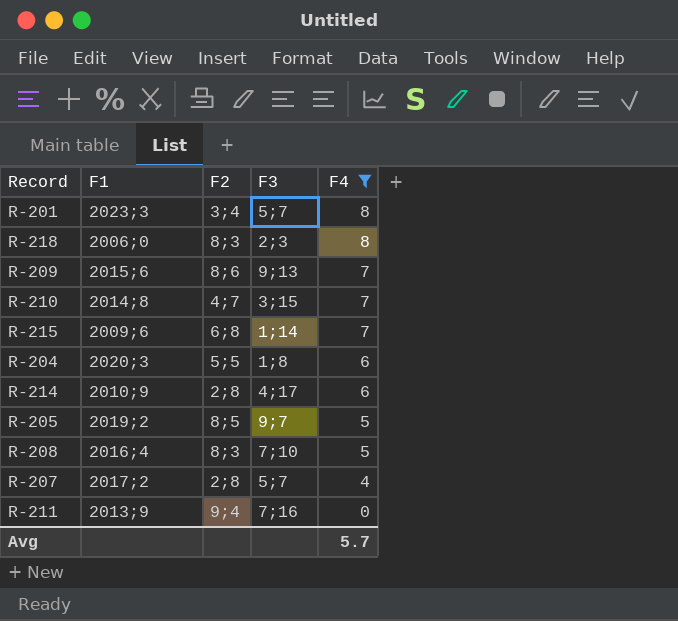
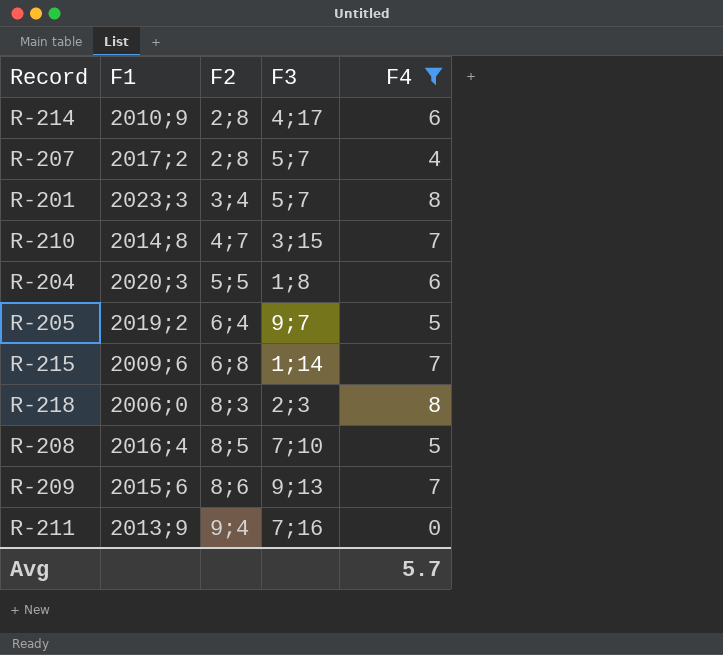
row order: F4 descending -> F2 ascending
R-205 | F2: 8;5 -> 6;4
R-208 | F2: 8;3 -> 8;5

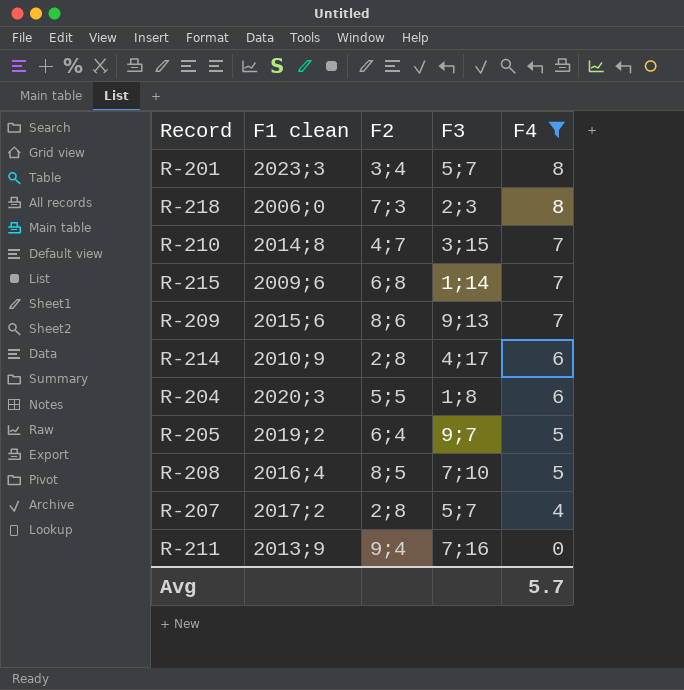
row order: F2 ascending -> F4 descending
column name: F1 -> F1 clean
R-218 | F2: 8;3 -> 7;3

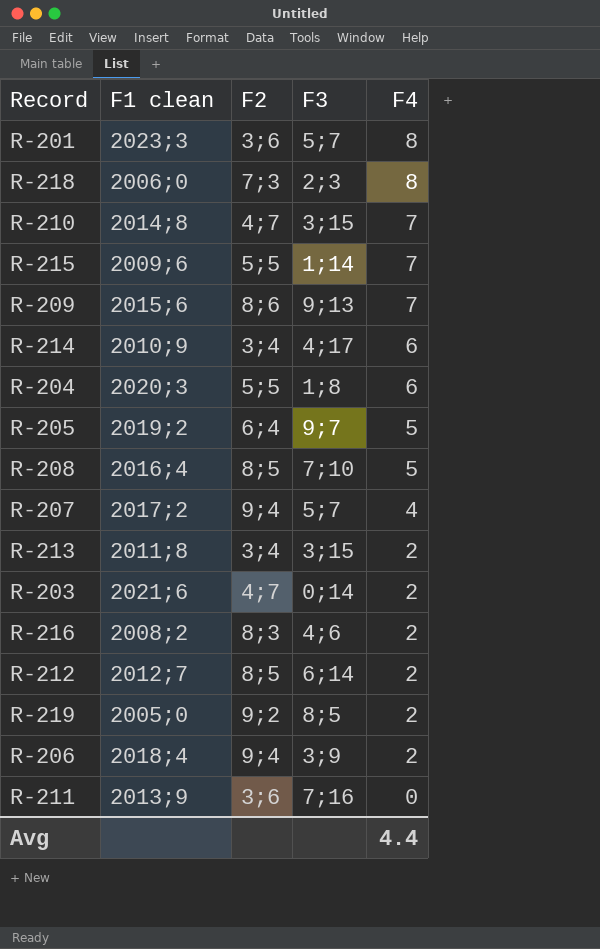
filter: F4 != 2 -> none
R-201 | F2: 3;4 -> 3;6
R-215 | F2: 6;8 -> 5;5
R-214 | F2: 2;8 -> 3;4
R-207 | F2: 2;8 -> 9;4
R-211 | F2: 9;4 -> 3;6
Avg | F4: 5.7 -> 4.4

